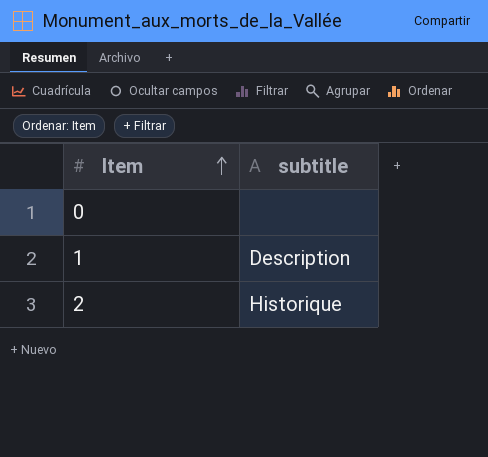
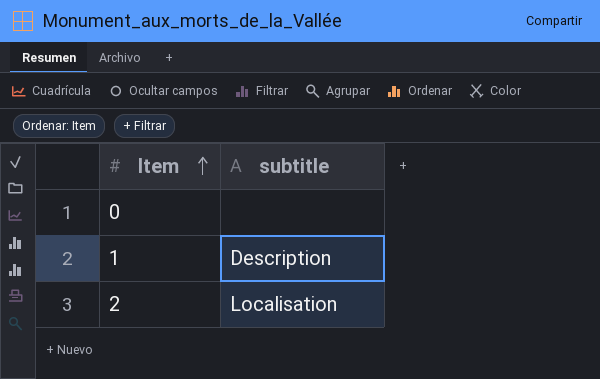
2 | subtitle: Historique -> Localisation

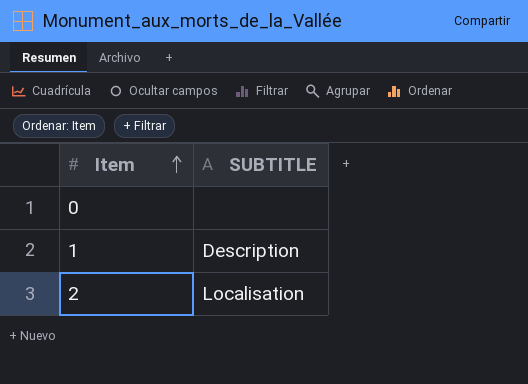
column name: subtitle -> SUBTITLE

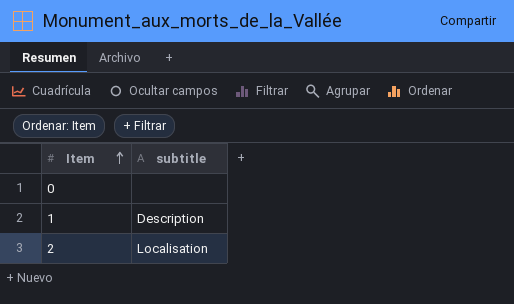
column name: SUBTITLE -> subtitle

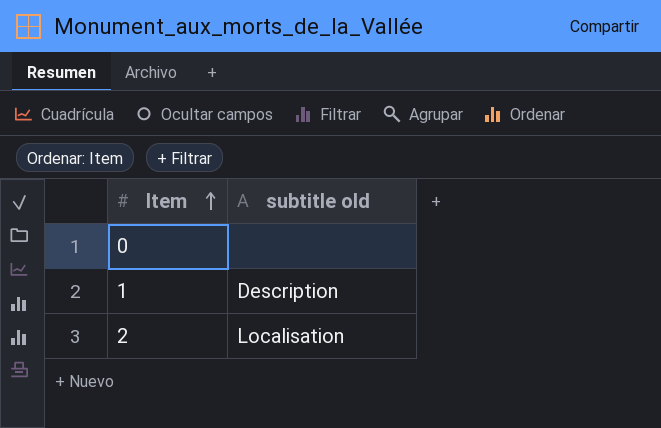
column name: subtitle -> subtitle old

